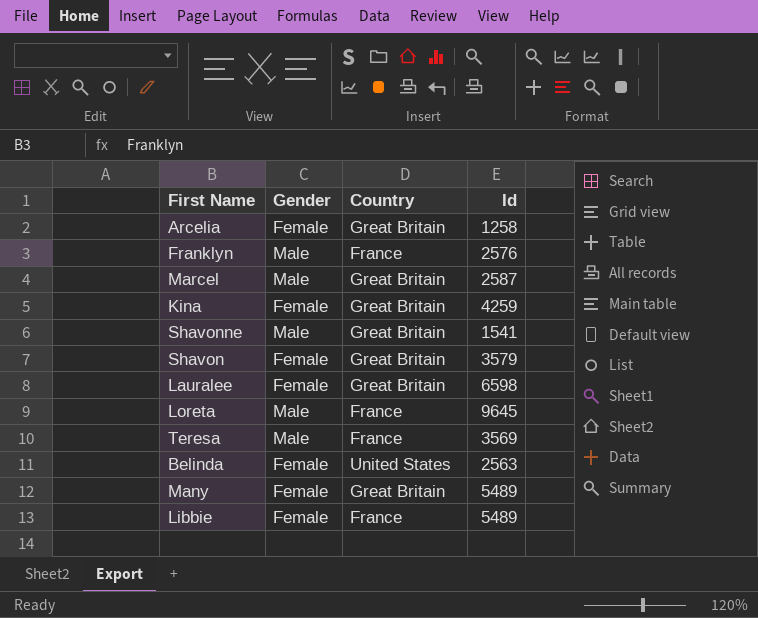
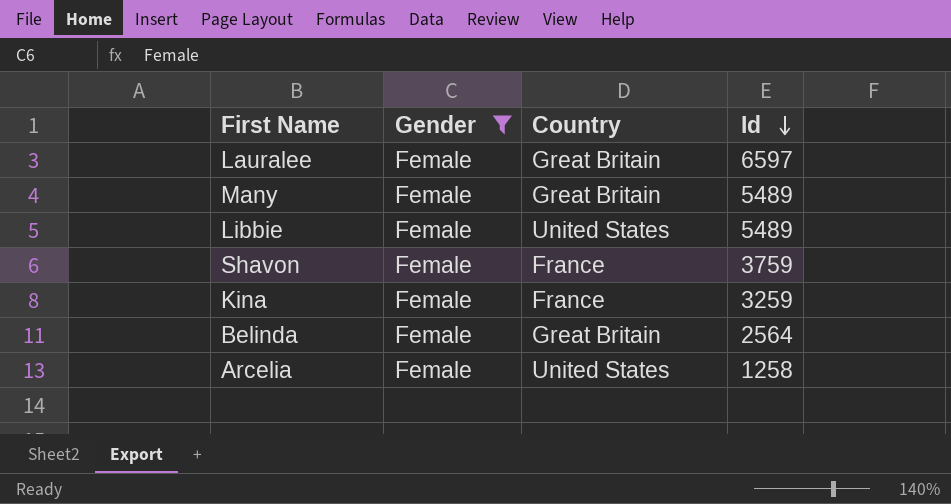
filter: none -> Gender = Female
row order: none -> Id descending
Lauralee | Id: 6598 -> 6597
Libbie | Country: France -> United States
Shavon | Country: Great Britain -> France
Shavon | Id: 3579 -> 3759
Kina | Country: Great Britain -> France
Kina | Id: 4259 -> 3259
Belinda | Country: United States -> Great Britain
Belinda | Id: 2563 -> 2564
Arcelia | Country: Great Britain -> United States

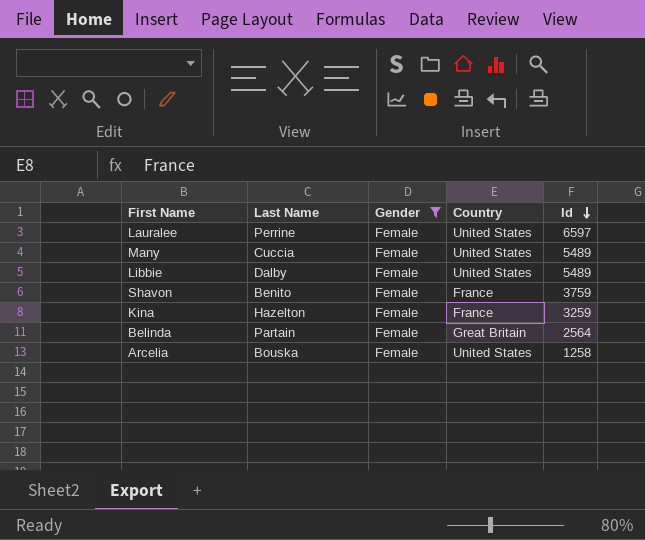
column Last Name | position: none -> 2
Lauralee | Country: Great Britain -> United States
Many | Country: Great Britain -> United States

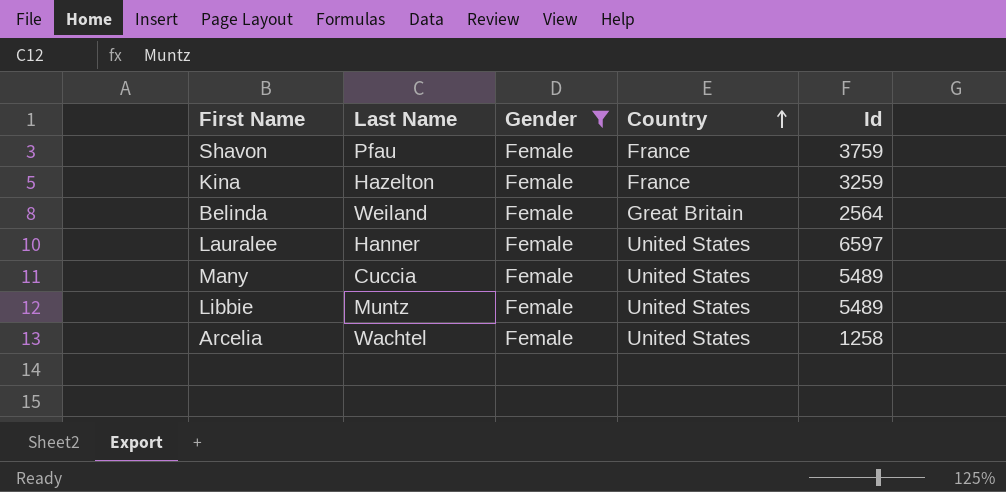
row order: Id descending -> Country ascending
Shavon | Last Name: Benito -> Pfau
Belinda | Last Name: Partain -> Weiland
Lauralee | Last Name: Perrine -> Hanner
Libbie | Last Name: Dalby -> Muntz
Arcelia | Last Name: Bouska -> Wachtel

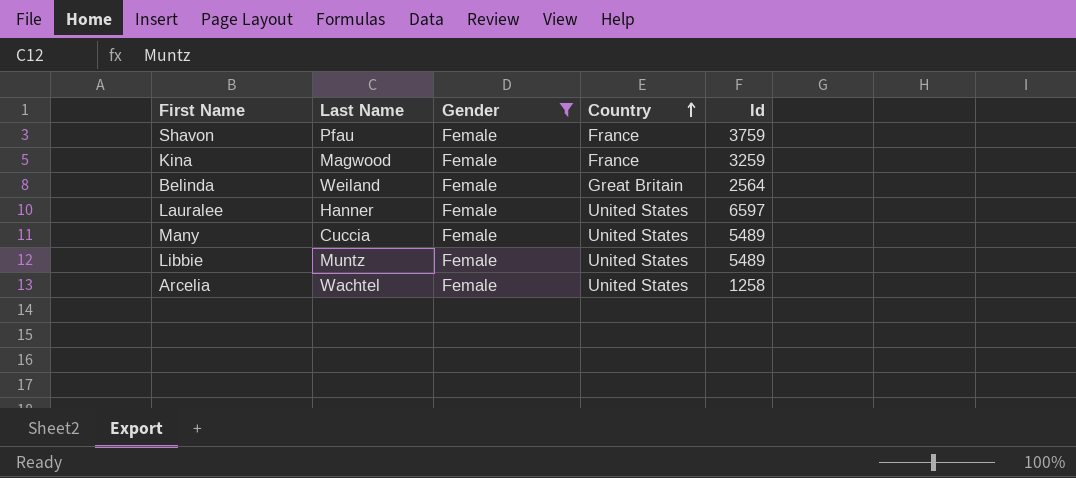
Kina | Last Name: Hazelton -> Magwood

